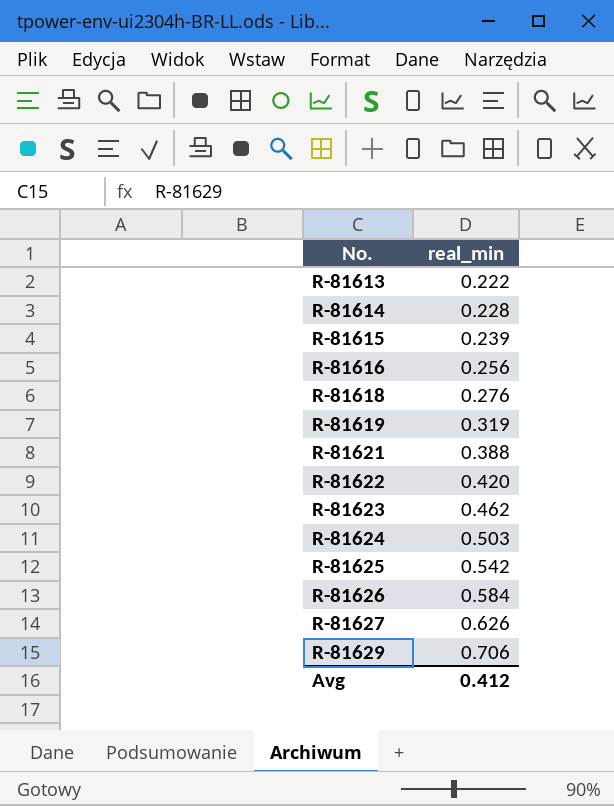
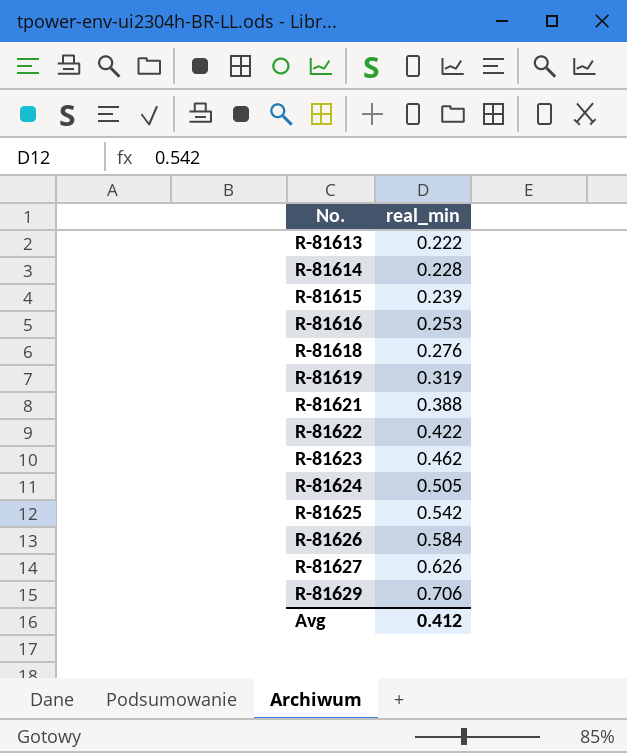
R-81616 | real_min: 0.256 -> 0.253
R-81622 | real_min: 0.420 -> 0.422
R-81624 | real_min: 0.503 -> 0.505

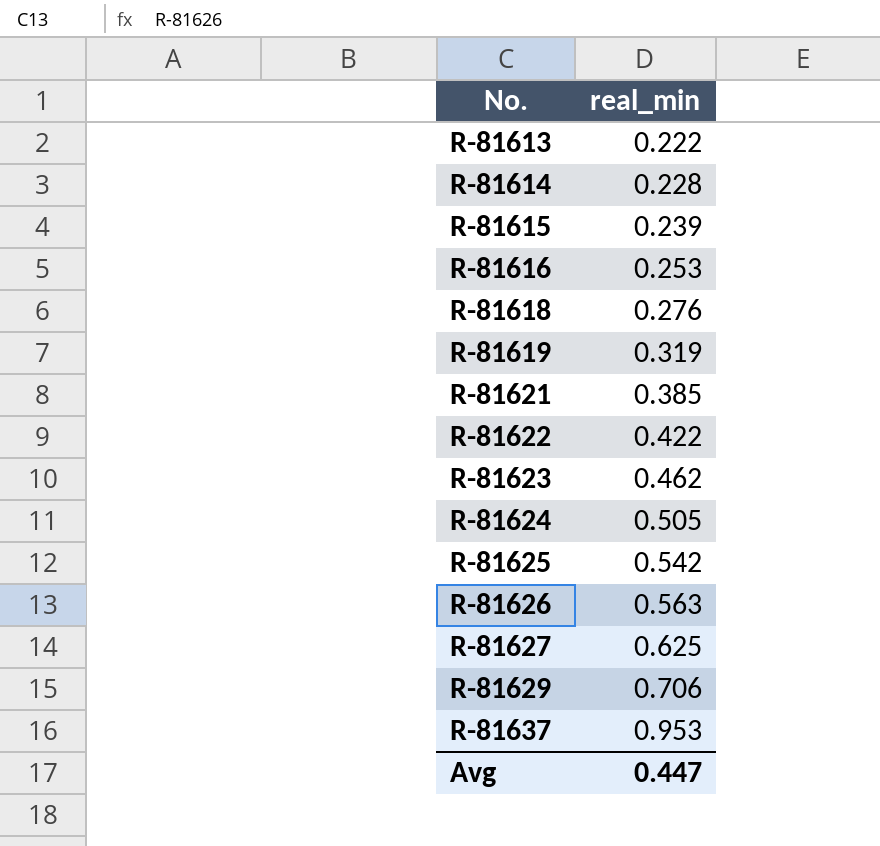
R-81621 | real_min: 0.388 -> 0.385
R-81626 | real_min: 0.584 -> 0.563
R-81627 | real_min: 0.626 -> 0.625
row R-81637: none -> 0.953
Avg | real_min: 0.412 -> 0.447

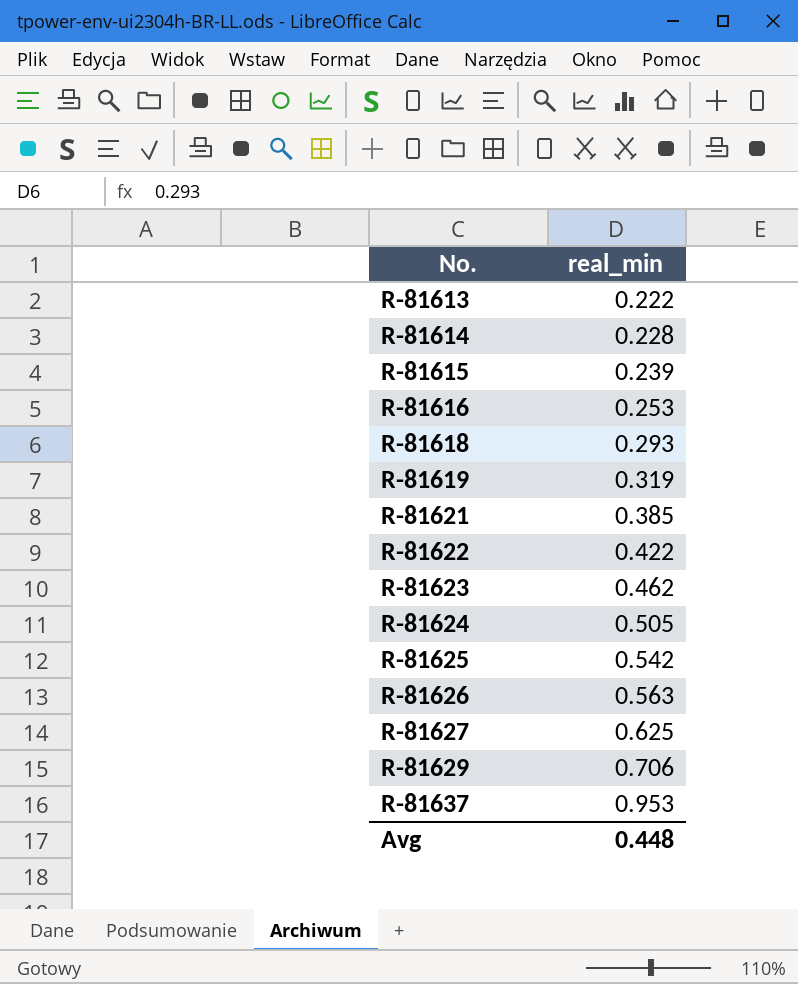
R-81618 | real_min: 0.276 -> 0.293
Avg | real_min: 0.447 -> 0.448

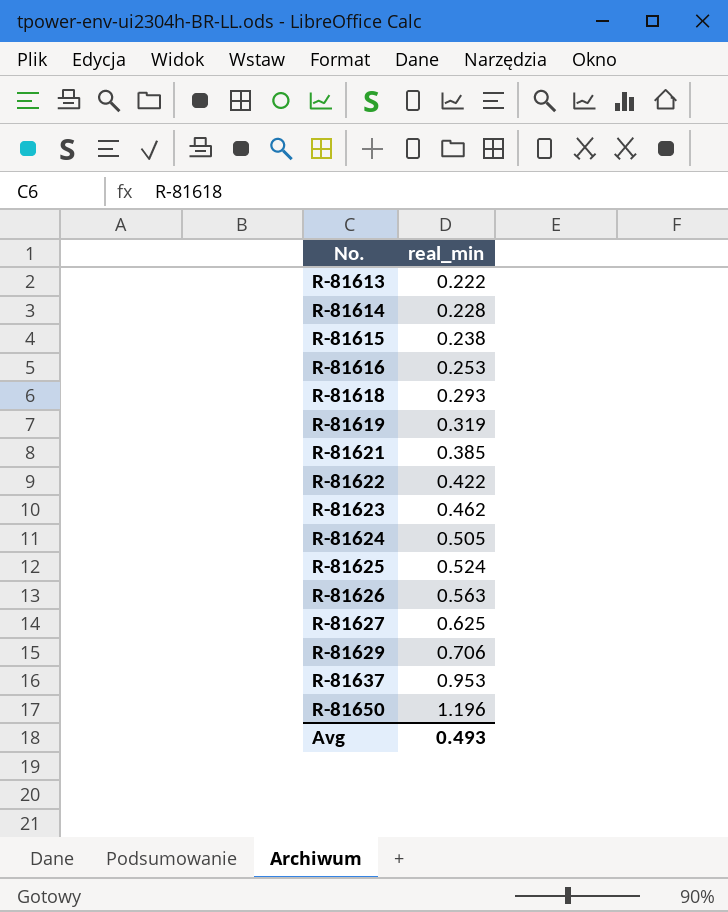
R-81615 | real_min: 0.239 -> 0.238
R-81625 | real_min: 0.542 -> 0.524
row R-81650: none -> 1.196
Avg | real_min: 0.448 -> 0.493

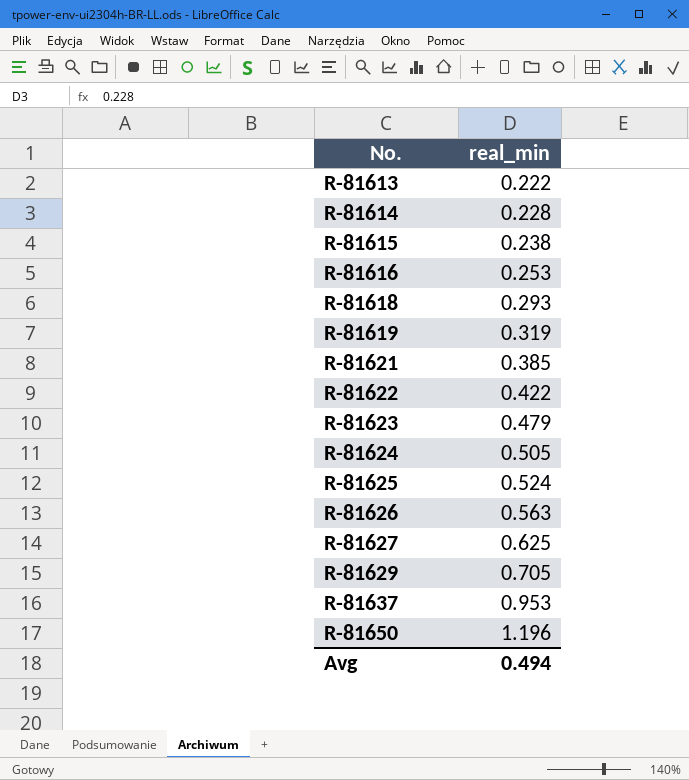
R-81623 | real_min: 0.462 -> 0.479
R-81629 | real_min: 0.706 -> 0.705
Avg | real_min: 0.493 -> 0.494

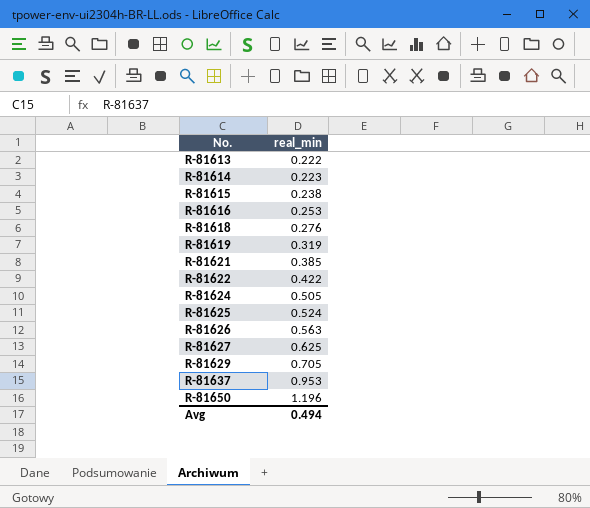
row R-81623: 0.479 -> none
R-81614 | real_min: 0.228 -> 0.223
R-81618 | real_min: 0.293 -> 0.276

